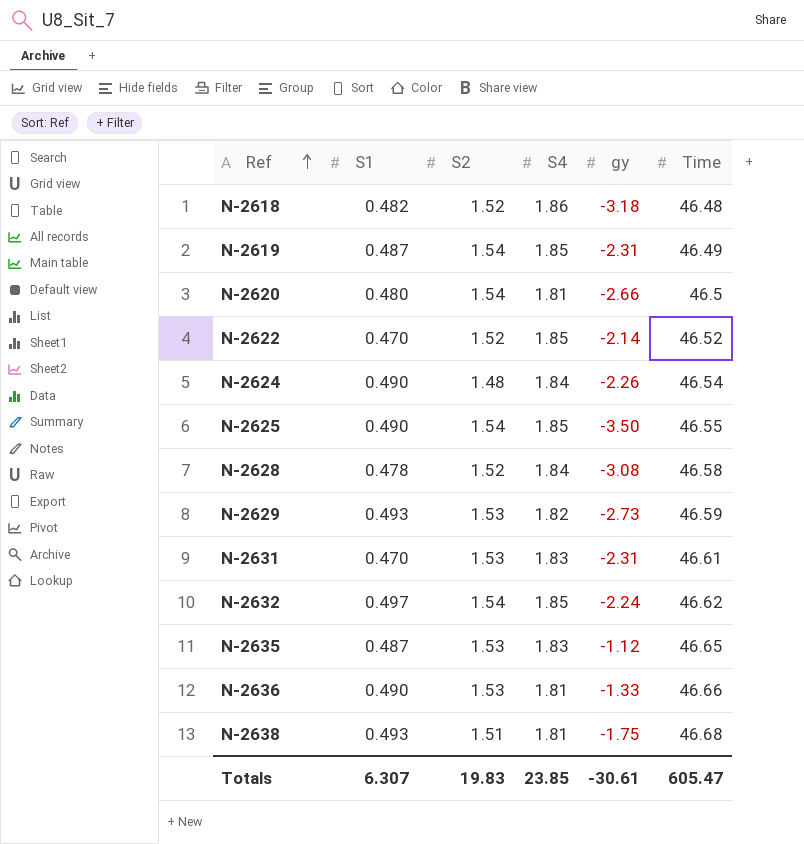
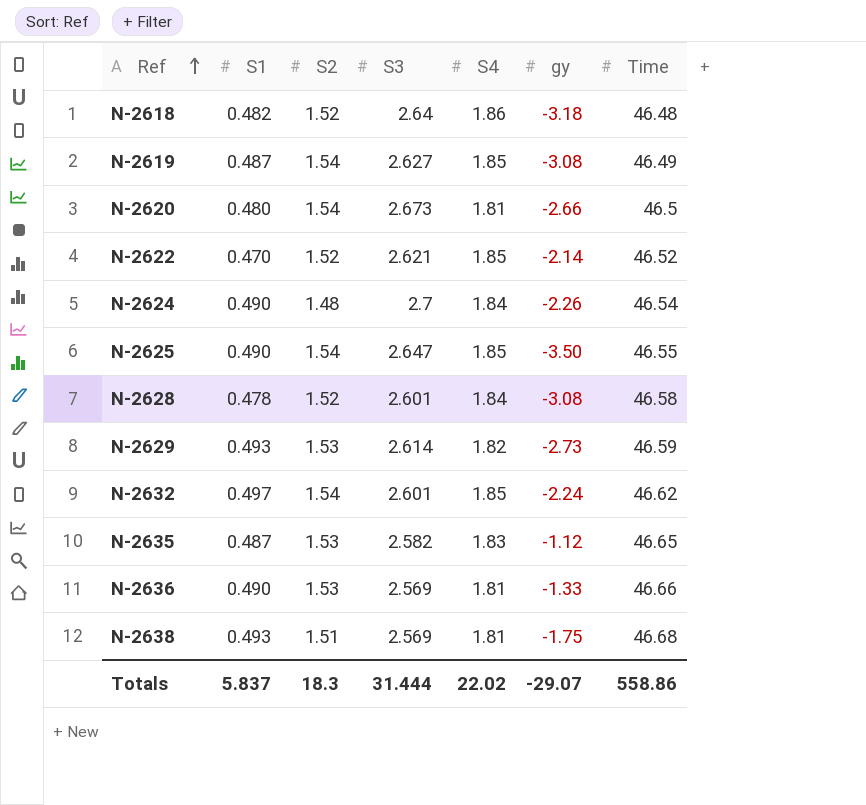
column S3 | position: none -> 4
row N-2631: 0.470 | 1.53 | 1.83 | -2.31 | 46.61 -> none
N-2619 | gy: -2.31 -> -3.08
Totals | S1: 6.307 -> 5.837
Totals | S2: 19.83 -> 18.3
Totals | S4: 23.85 -> 22.02
Totals | gy: -30.61 -> -29.07
Totals | Time: 605.47 -> 558.86

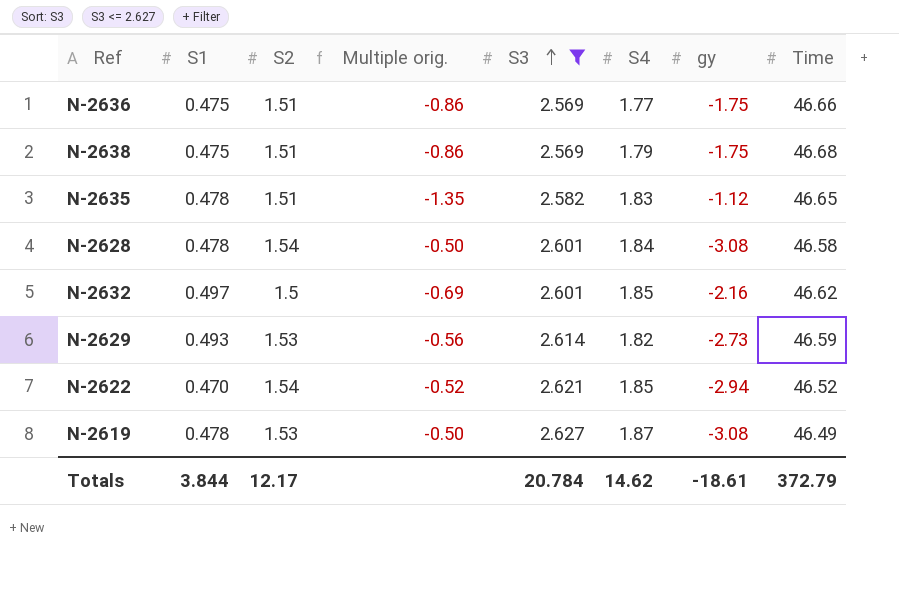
filter: none -> S3 <= 2.627
row order: Ref ascending -> S3 ascending
column Multiple orig. | formula: none -> [S2] / [gy]
N-2636 | S1: 0.490 -> 0.475
N-2636 | S2: 1.53 -> 1.51
N-2636 | S4: 1.81 -> 1.77
N-2636 | gy: -1.33 -> -1.75
N-2638 | S1: 0.493 -> 0.475
N-2638 | S4: 1.81 -> 1.79
N-2635 | S1: 0.487 -> 0.478
N-2635 | S2: 1.53 -> 1.51
N-2628 | S2: 1.52 -> 1.54
N-2632 | S2: 1.54 -> 1.5
N-2632 | gy: -2.24 -> -2.16
N-2622 | S2: 1.52 -> 1.54
N-2622 | gy: -2.14 -> -2.94
N-2619 | S1: 0.487 -> 0.478
N-2619 | S2: 1.54 -> 1.53
N-2619 | S4: 1.85 -> 1.87
Totals | S1: 5.837 -> 3.844
Totals | S2: 18.3 -> 12.17
Totals | S3: 31.444 -> 20.784
Totals | S4: 22.02 -> 14.62
Totals | gy: -29.07 -> -18.61
Totals | Time: 558.86 -> 372.79

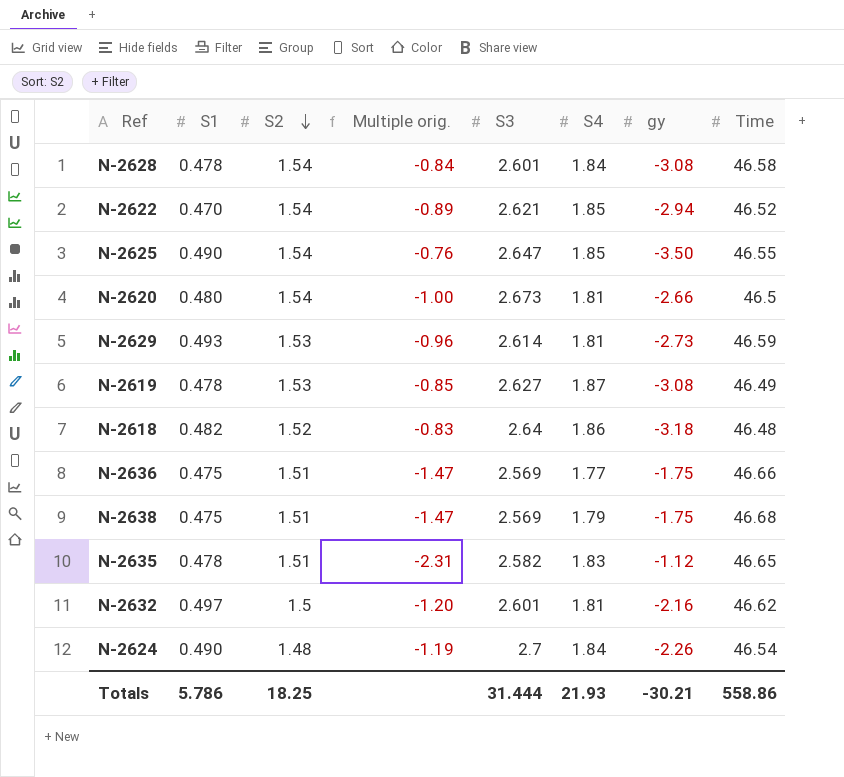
filter: S3 <= 2.627 -> none
row order: S3 ascending -> S2 descending
column Multiple orig. | formula: [S2] / [gy] -> [S3] / [gy]
N-2629 | S4: 1.82 -> 1.81
N-2632 | S4: 1.85 -> 1.81
Totals | S1: 3.844 -> 5.786
Totals | S2: 12.17 -> 18.25
Totals | S3: 20.784 -> 31.444
Totals | S4: 14.62 -> 21.93
Totals | gy: -18.61 -> -30.21
Totals | Time: 372.79 -> 558.86

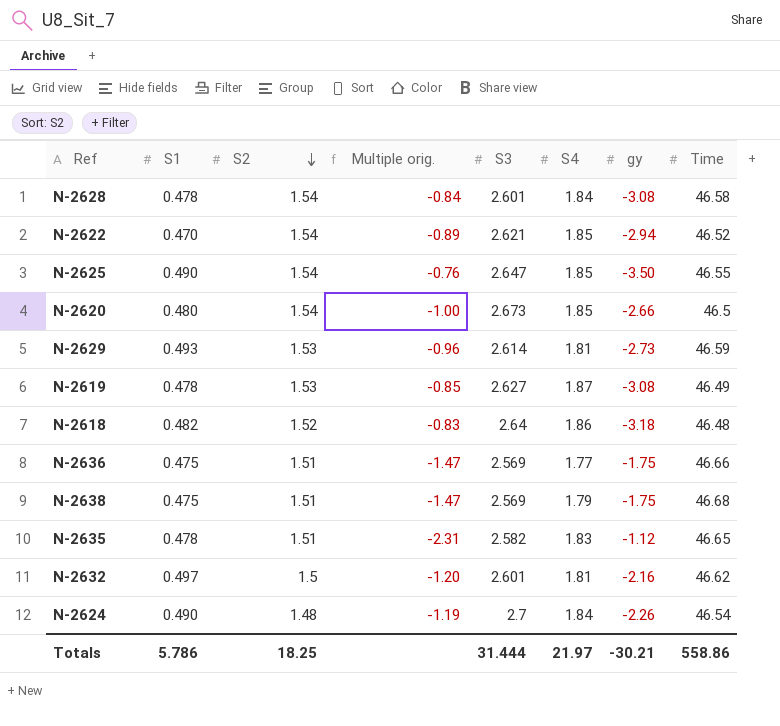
N-2620 | S4: 1.81 -> 1.85
Totals | S4: 21.93 -> 21.97

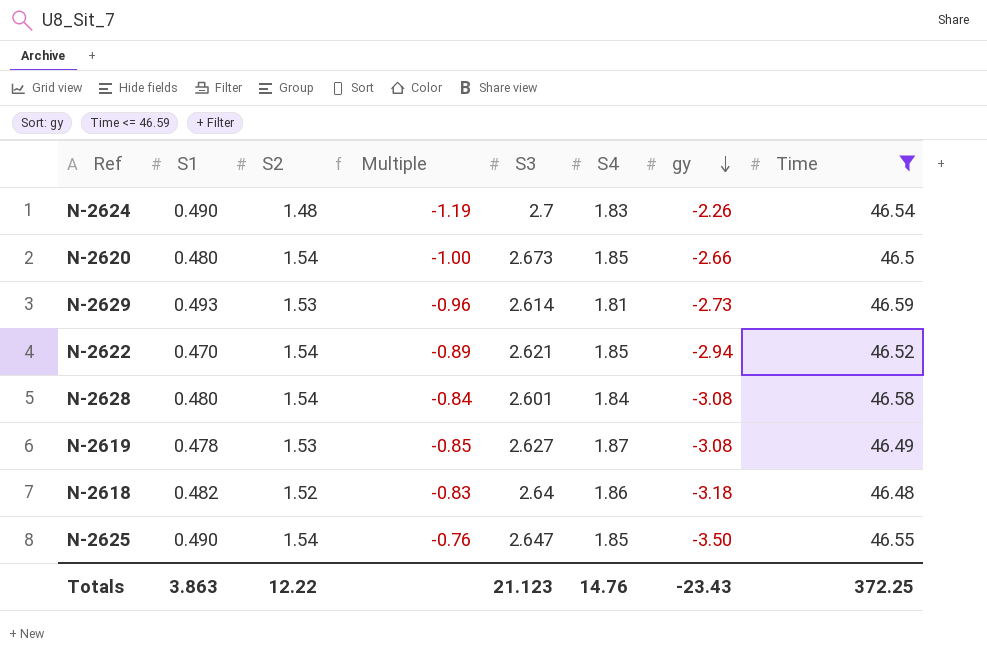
filter: none -> Time <= 46.59
row order: S2 descending -> gy descending
column name: Multiple orig. -> Multiple
N-2624 | S4: 1.84 -> 1.83
N-2628 | S1: 0.478 -> 0.480
Totals | S1: 5.786 -> 3.863
Totals | S2: 18.25 -> 12.22
Totals | S3: 31.444 -> 21.123
Totals | S4: 21.97 -> 14.76
Totals | gy: -30.21 -> -23.43
Totals | Time: 558.86 -> 372.25

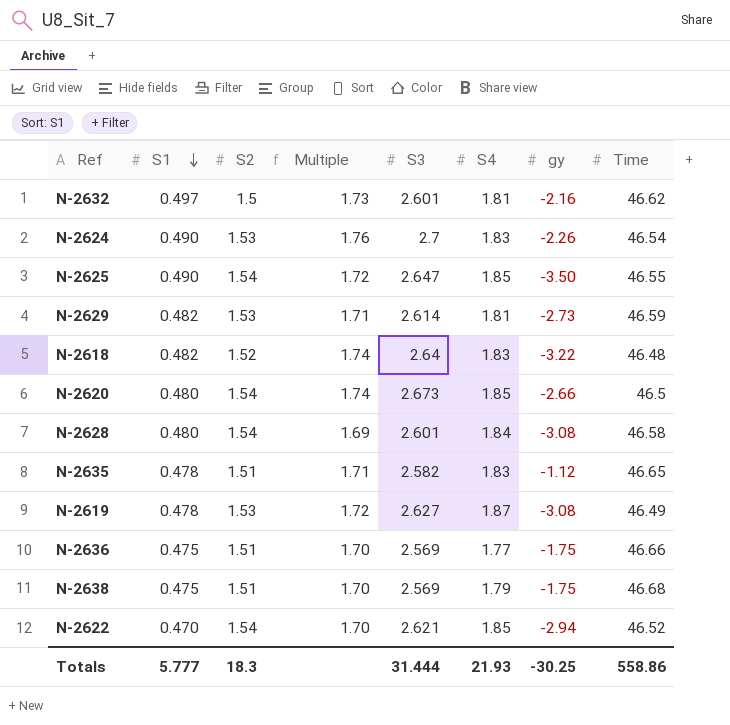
filter: Time <= 46.59 -> none
row order: gy descending -> S1 descending
column Multiple | formula: [S3] / [gy] -> [S3] / [S2]
N-2624 | S2: 1.48 -> 1.53
N-2629 | S1: 0.493 -> 0.482
N-2618 | S4: 1.86 -> 1.83
N-2618 | gy: -3.18 -> -3.22
Totals | S1: 3.863 -> 5.777
Totals | S2: 12.22 -> 18.3
Totals | S3: 21.123 -> 31.444
Totals | S4: 14.76 -> 21.93
Totals | gy: -23.43 -> -30.25
Totals | Time: 372.25 -> 558.86

